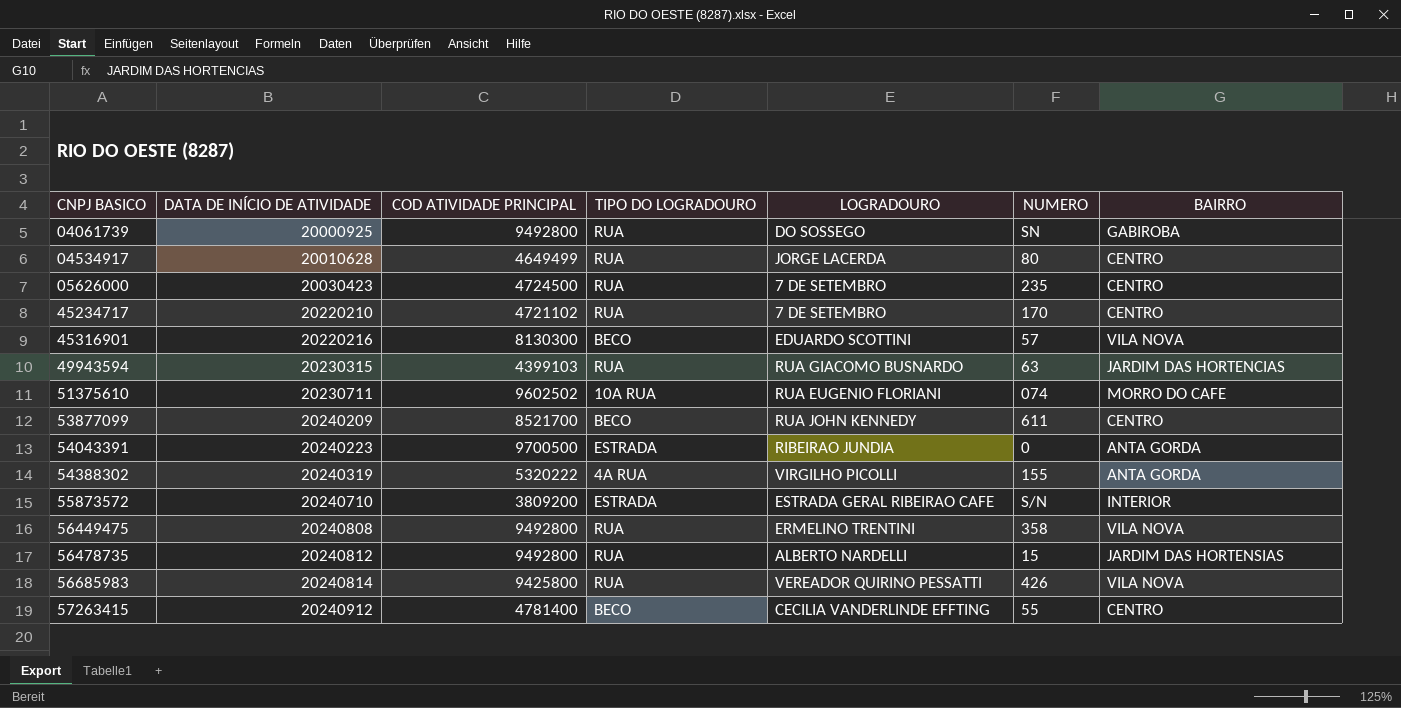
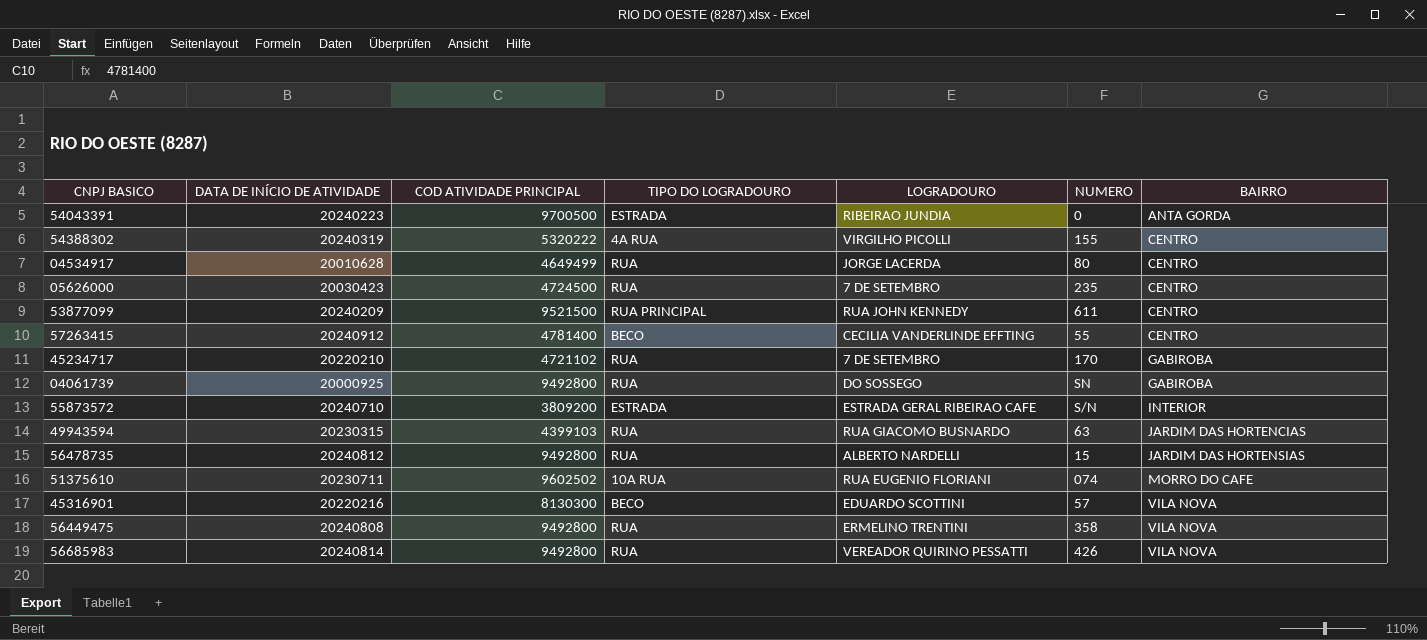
row order: CNPJ BASICO ascending -> BAIRRO ascending
54388302 | BAIRRO: ANTA GORDA -> CENTRO
53877099 | COD ATIVIDADE PRINCIPAL: 8521700 -> 9521500
53877099 | TIPO DO LOGRADOURO: BECO -> RUA PRINCIPAL
45234717 | BAIRRO: CENTRO -> GABIROBA
56685983 | COD ATIVIDADE PRINCIPAL: 9425800 -> 9492800

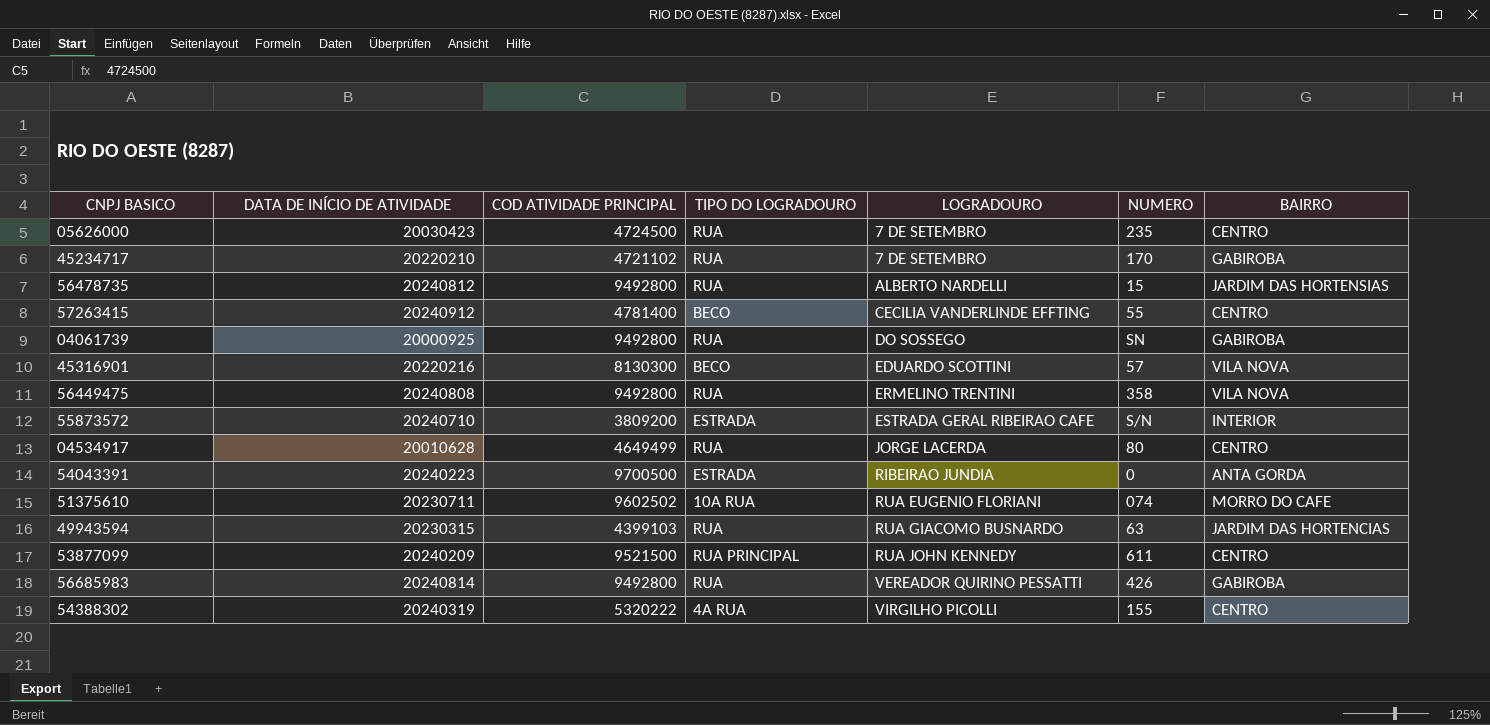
row order: BAIRRO ascending -> LOGRADOURO ascending
56685983 | BAIRRO: VILA NOVA -> GABIROBA

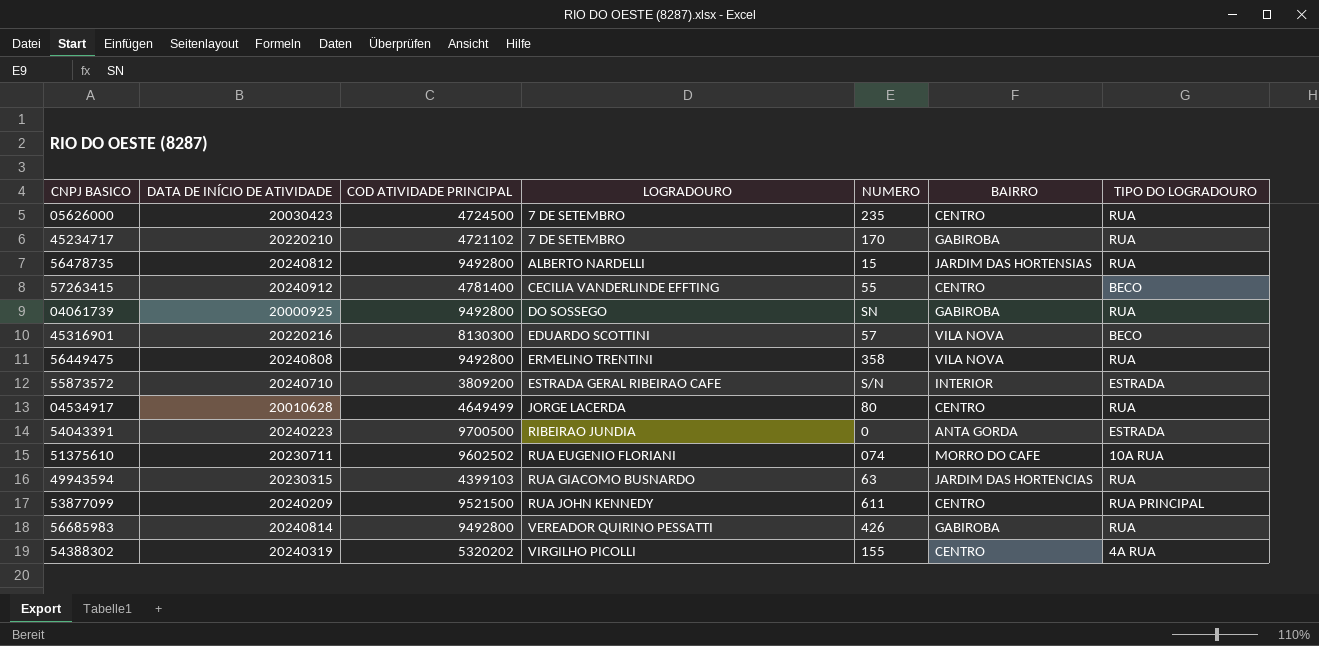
column TIPO DO LOGRADOURO | position: 4 -> 7
54388302 | COD ATIVIDADE PRINCIPAL: 5320222 -> 5320202

